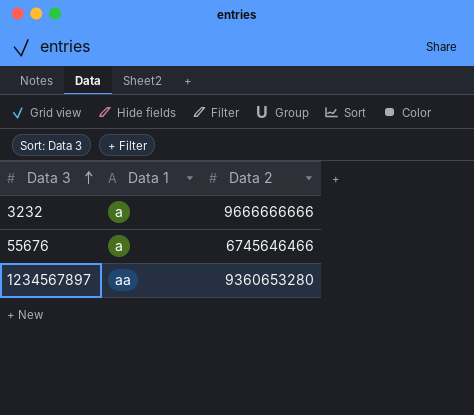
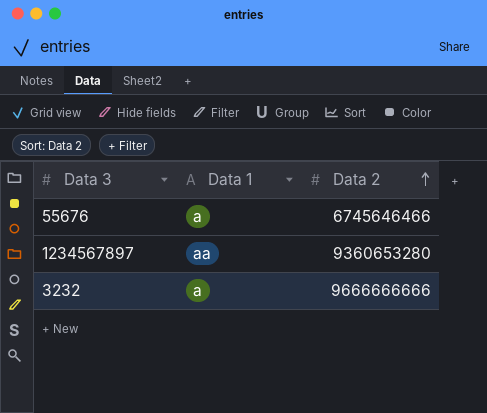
row order: Data 3 ascending -> Data 2 ascending

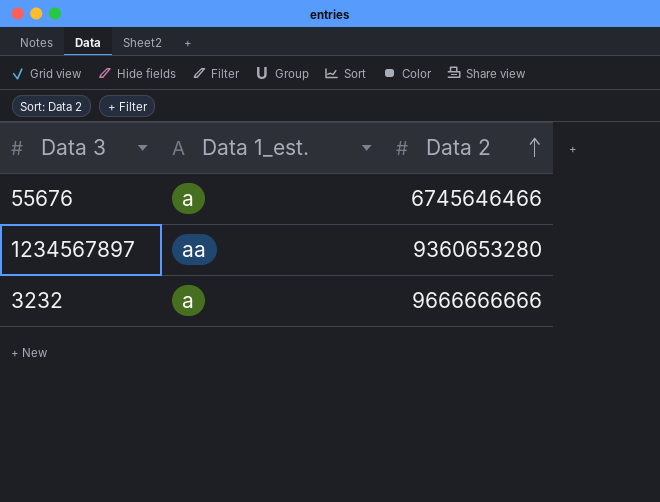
column name: Data 1 -> Data 1_est.

